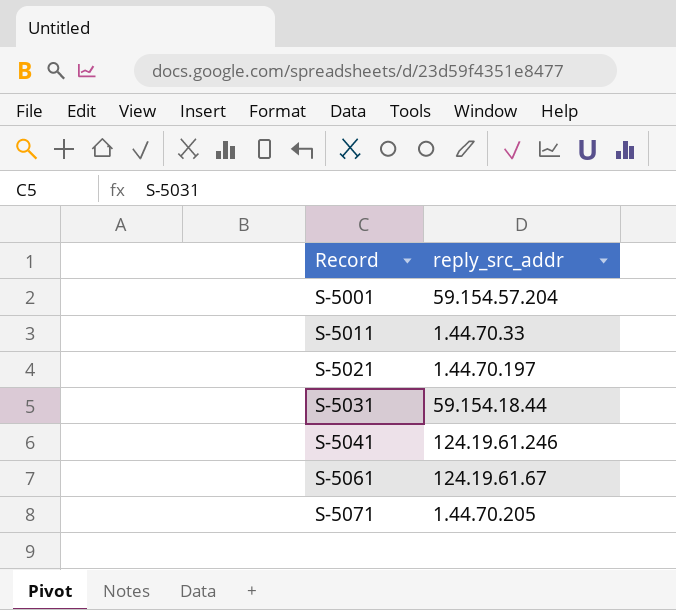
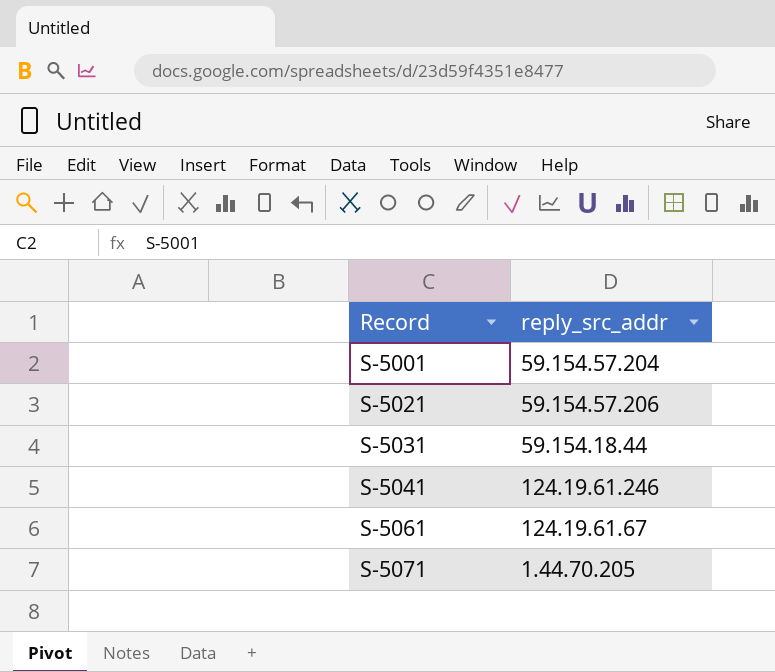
row S-5011: 1.44.70.33 -> none
S-5021 | reply_src_addr: 1.44.70.197 -> 59.154.57.206

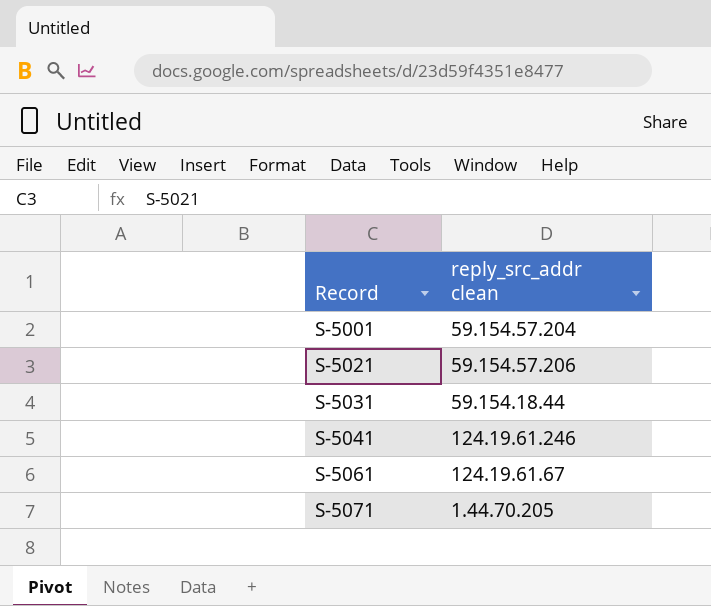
column name: reply_src_addr -> reply_src_addr clean

